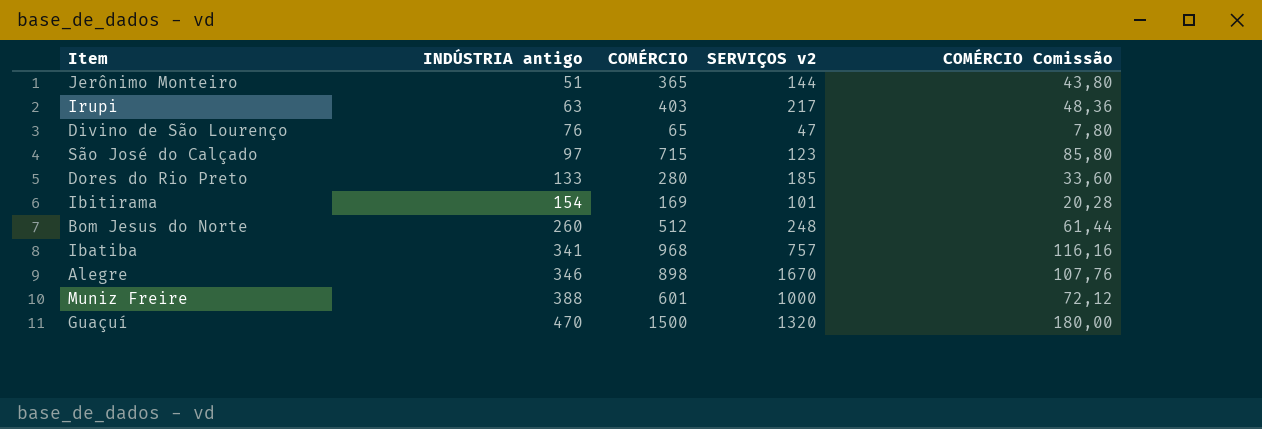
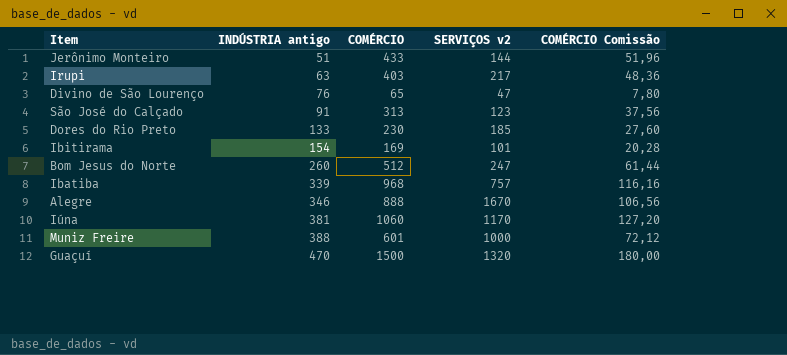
Jerônimo Monteiro | COMÉRCIO: 365 -> 433
Jerônimo Monteiro | COMÉRCIO Comissão: 43,80 -> 51,96
São José do Calçado | INDÚSTRIA antigo: 97 -> 91
São José do Calçado | COMÉRCIO: 715 -> 313
São José do Calçado | COMÉRCIO Comissão: 85,80 -> 37,56
Dores do Rio Preto | COMÉRCIO: 280 -> 230
Dores do Rio Preto | COMÉRCIO Comissão: 33,60 -> 27,60
Bom Jesus do Norte | SERVIÇOS v2: 248 -> 247
Ibatiba | INDÚSTRIA antigo: 341 -> 339
Alegre | COMÉRCIO: 898 -> 888
Alegre | COMÉRCIO Comissão: 107,76 -> 106,56
row Iúna: none -> 381 | 1060 | 1170 | 127,20

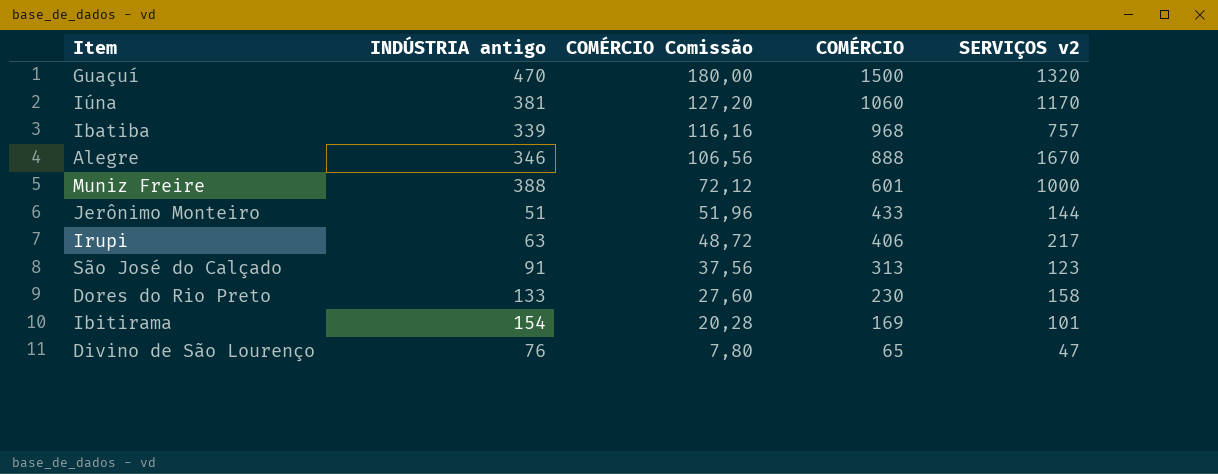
row order: INDÚSTRIA antigo ascending -> COMÉRCIO Comissão descending
column COMÉRCIO Comissão | position: 5 -> 3
row Bom Jesus do Norte: 260 | 512 | 247 | 61,44 -> none
Irupi | COMÉRCIO Comissão: 48,36 -> 48,72
Irupi | COMÉRCIO: 403 -> 406
Dores do Rio Preto | SERVIÇOS v2: 185 -> 158

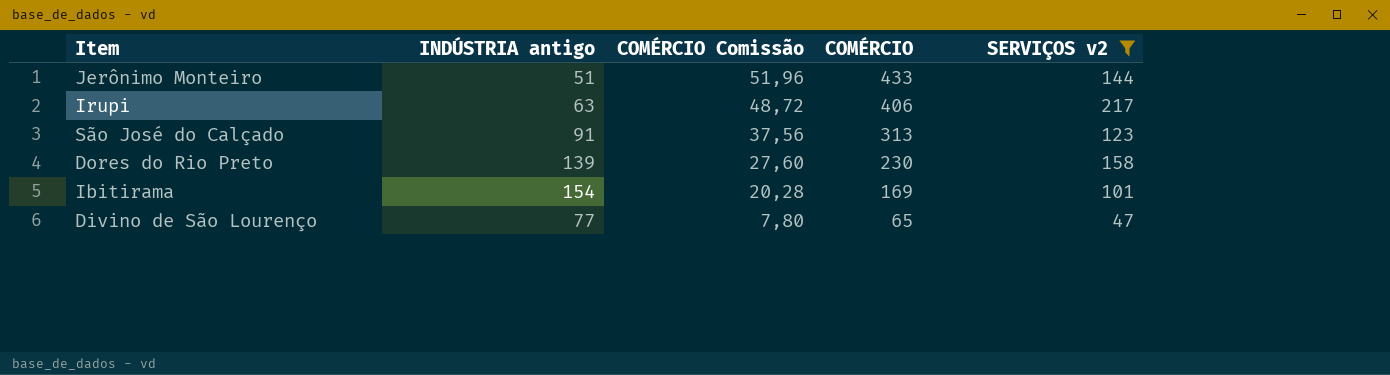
filter: none -> SERVIÇOS v2 <= 217
Dores do Rio Preto | INDÚSTRIA antigo: 133 -> 139
Divino de São Lourenço | INDÚSTRIA antigo: 76 -> 77

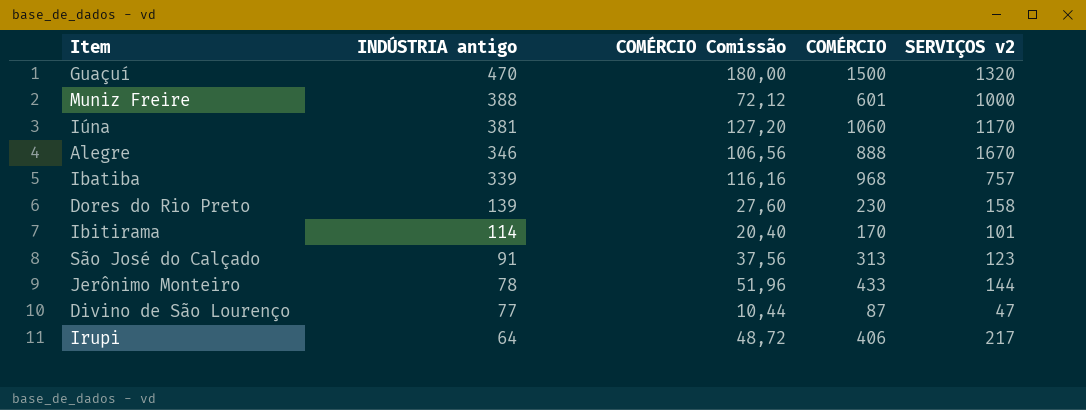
filter: SERVIÇOS v2 <= 217 -> none
row order: COMÉRCIO Comissão descending -> INDÚSTRIA antigo descending
Ibitirama | INDÚSTRIA antigo: 154 -> 114
Ibitirama | COMÉRCIO Comissão: 20,28 -> 20,40
Ibitirama | COMÉRCIO: 169 -> 170
Jerônimo Monteiro | INDÚSTRIA antigo: 51 -> 78
Divino de São Lourenço | COMÉRCIO Comissão: 7,80 -> 10,44
Divino de São Lourenço | COMÉRCIO: 65 -> 87
Irupi | INDÚSTRIA antigo: 63 -> 64

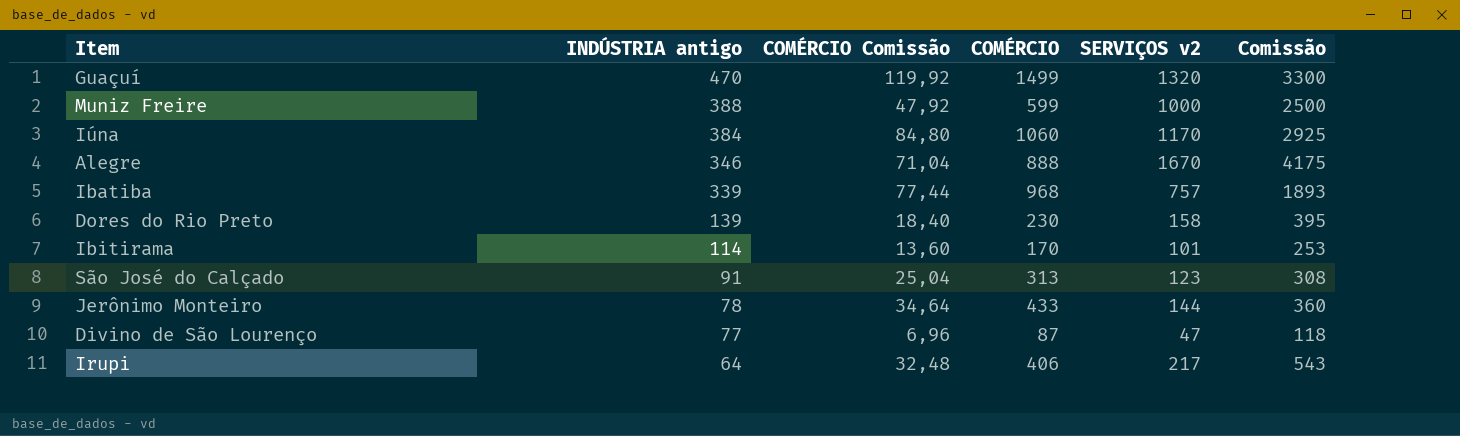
column COMÉRCIO Comissão | formula: [COMÉRCIO] * 0,12 -> [COMÉRCIO] * 0,08
column Comissão | formula: none -> [SERVIÇOS v2] * 2,5
Guaçuí | COMÉRCIO: 1500 -> 1499
Muniz Freire | COMÉRCIO: 601 -> 599
Iúna | INDÚSTRIA antigo: 381 -> 384

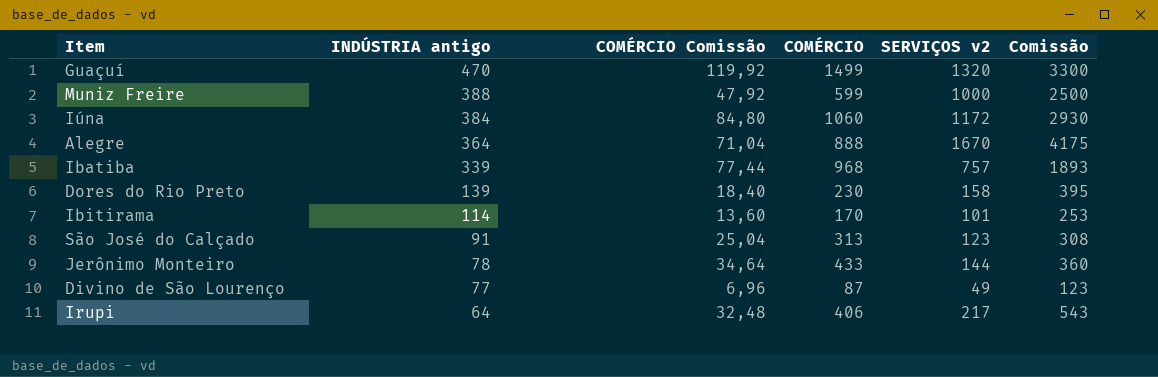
Iúna | SERVIÇOS v2: 1170 -> 1172
Iúna | Comissão: 2925 -> 2930
Alegre | INDÚSTRIA antigo: 346 -> 364
Divino de São Lourenço | SERVIÇOS v2: 47 -> 49
Divino de São Lourenço | Comissão: 118 -> 123

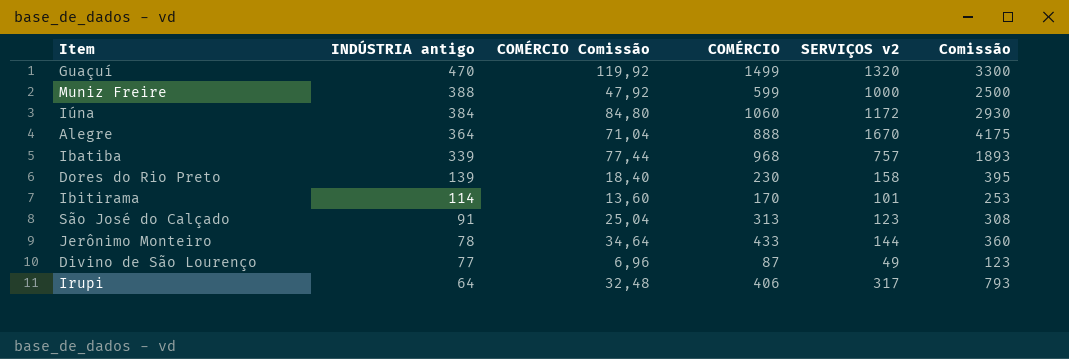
Irupi | SERVIÇOS v2: 217 -> 317
Irupi | Comissão: 543 -> 793

